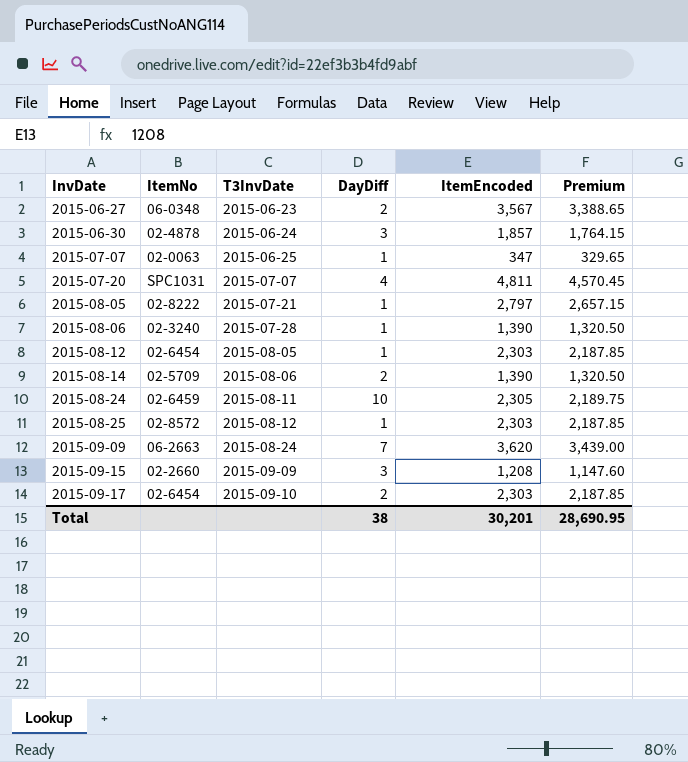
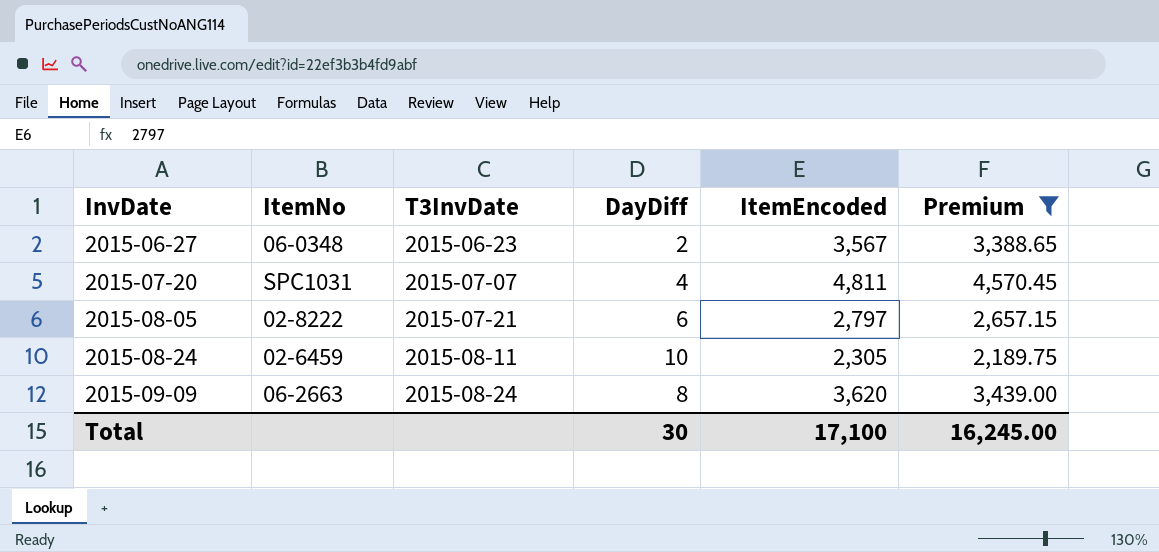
filter: none -> Premium >= 2,189.75
2015-08-05 | DayDiff: 1 -> 6
2015-09-09 | DayDiff: 7 -> 8
Total | DayDiff: 38 -> 30
Total | ItemEncoded: 30,201 -> 17,100
Total | Premium: 28,690.95 -> 16,245.00

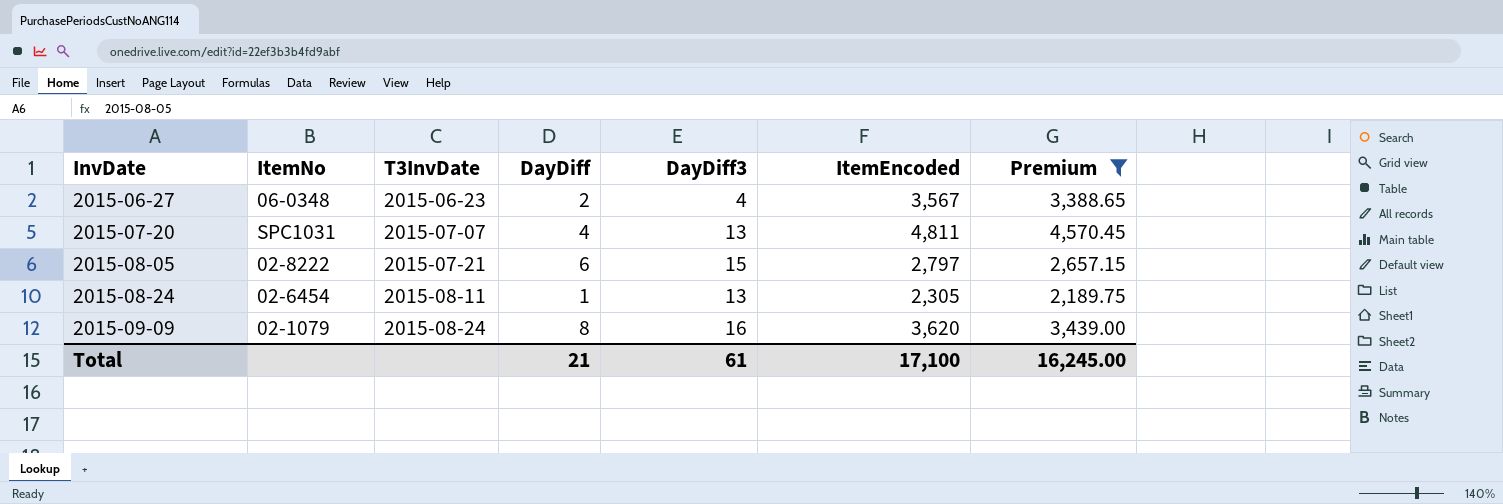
column DayDiff3 | position: none -> 5
2015-08-24 | ItemNo: 02-6459 -> 02-6454
2015-08-24 | DayDiff: 10 -> 1
2015-09-09 | ItemNo: 06-2663 -> 02-1079
Total | DayDiff: 30 -> 21

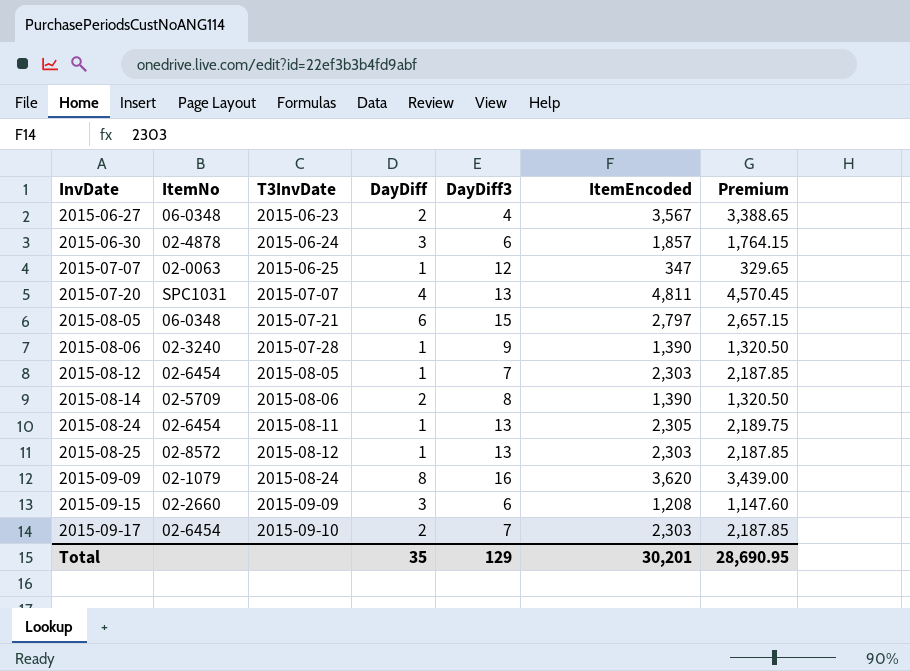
filter: Premium >= 2,189.75 -> none
2015-08-05 | ItemNo: 02-8222 -> 06-0348
Total | DayDiff: 21 -> 35
Total | DayDiff3: 61 -> 129
Total | ItemEncoded: 17,100 -> 30,201
Total | Premium: 16,245.00 -> 28,690.95

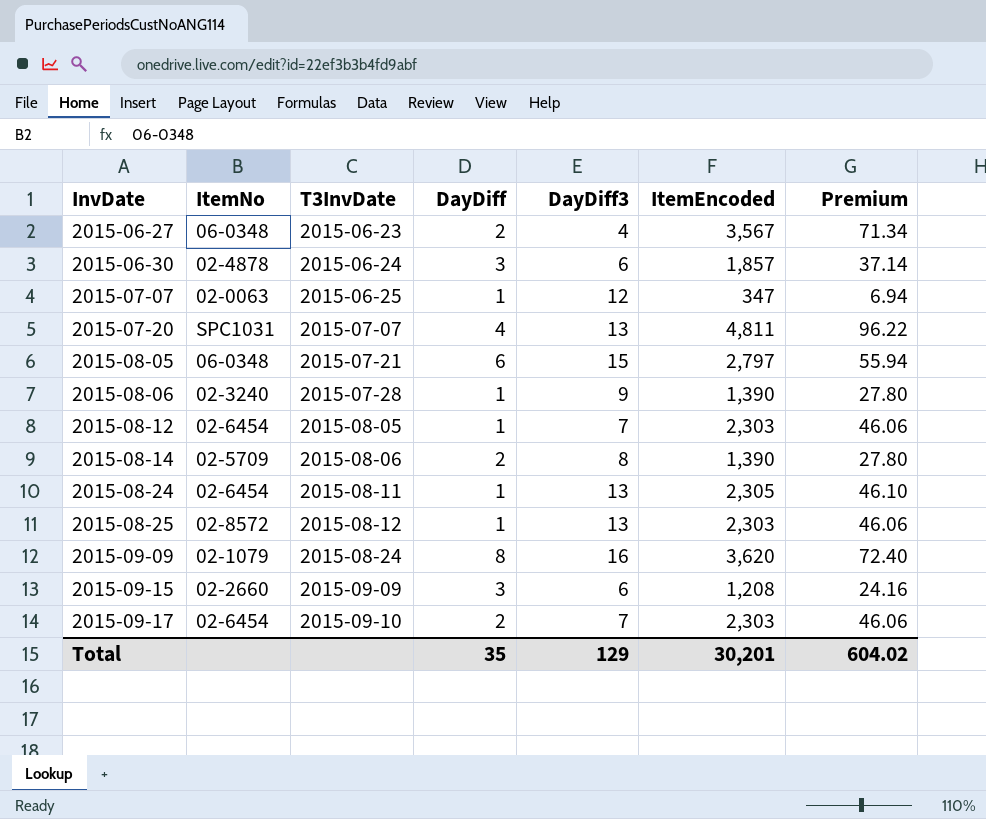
column Premium | formula: [ItemEncoded] * 0.95 -> [ItemEncoded] * 0.02
Total | Premium: 28,690.95 -> 604.02

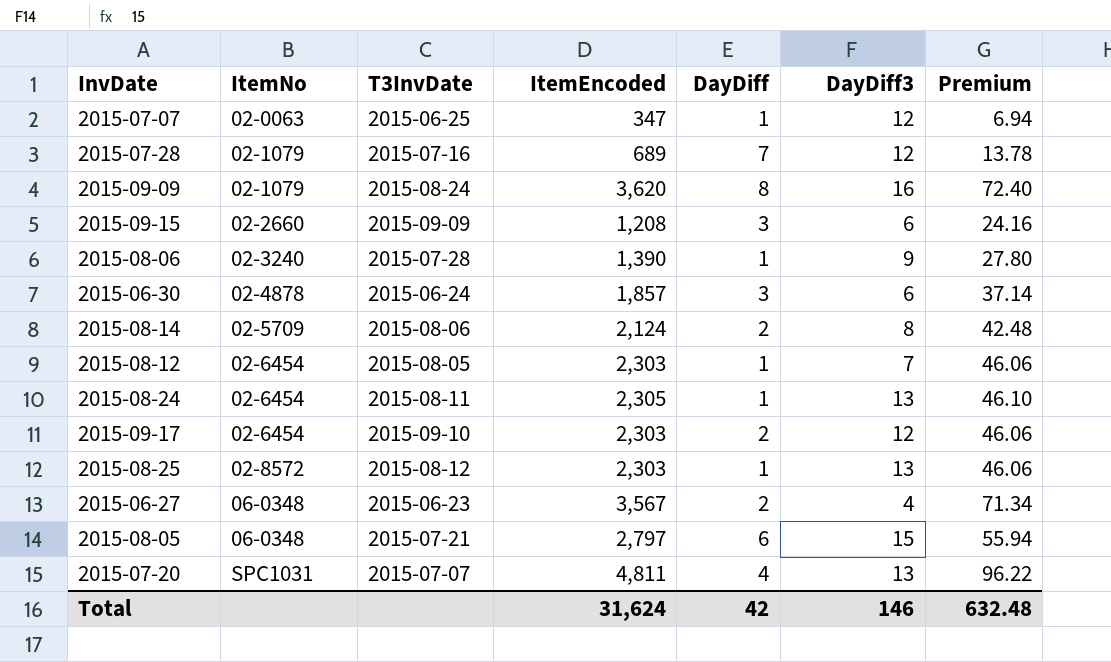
row order: InvDate ascending -> ItemNo ascending
column ItemEncoded | position: 6 -> 4
row 2015-07-28: none -> 02-1079 | 2015-07-16 | 689 | 7 | 12 | 13.78
2015-08-14 | ItemEncoded: 1,390 -> 2,124
2015-08-14 | Premium: 27.80 -> 42.48
2015-09-17 | DayDiff3: 7 -> 12
Total | ItemEncoded: 30,201 -> 31,624
Total | DayDiff: 35 -> 42
Total | DayDiff3: 129 -> 146
Total | Premium: 604.02 -> 632.48

